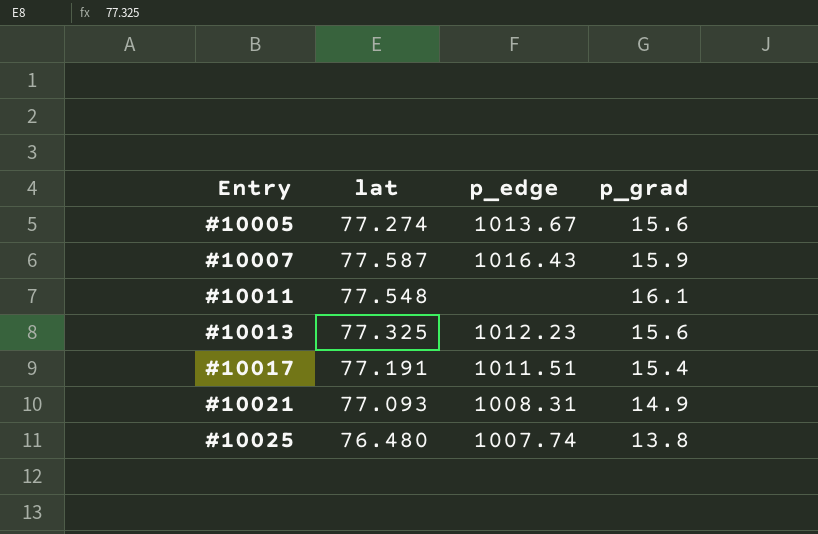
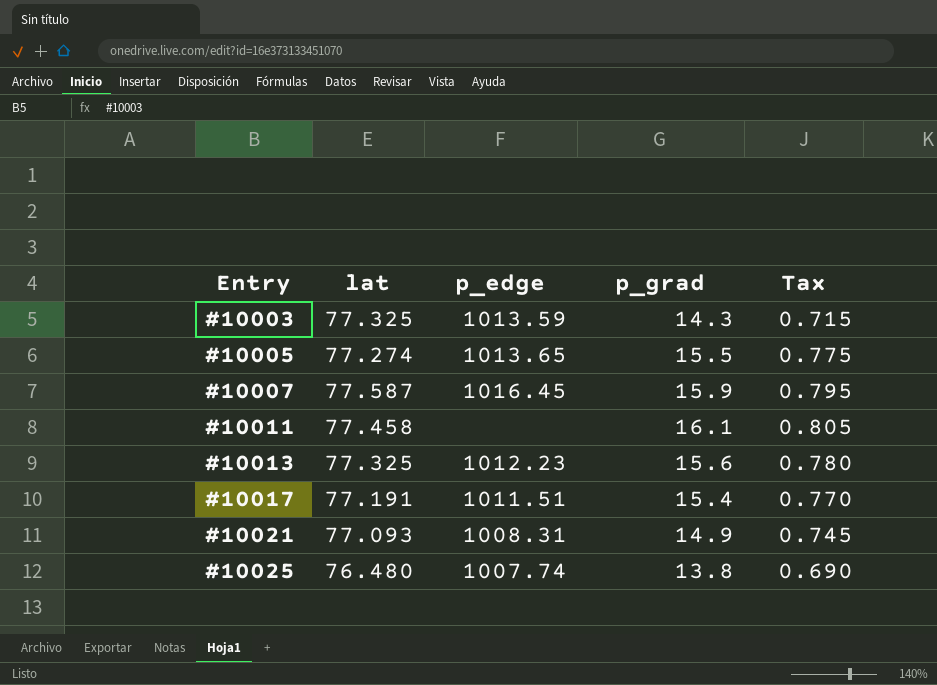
column Tax | formula: none -> [p_grad] * 0.05
row #10003: none -> 77.325 | 1013.59 | 14.3 | 0.715
#10005 | p_edge: 1013.67 -> 1013.65
#10005 | p_grad: 15.6 -> 15.5
#10007 | p_edge: 1016.43 -> 1016.45
#10011 | lat: 77.548 -> 77.458

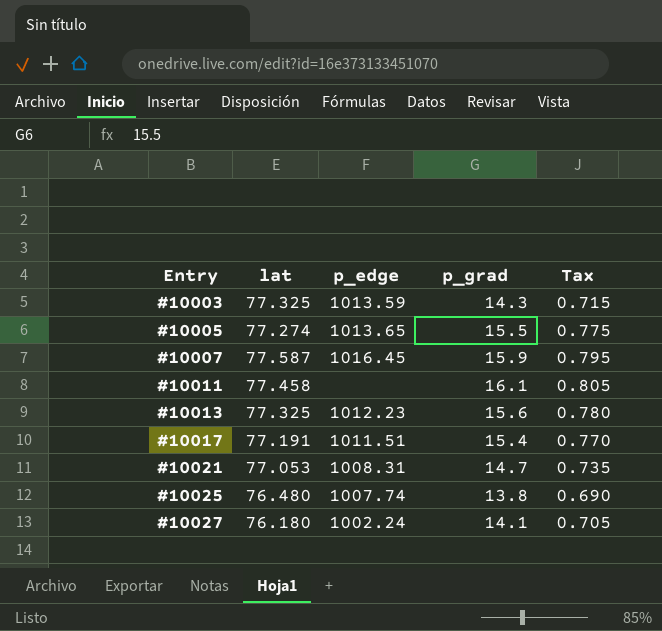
#10021 | lat: 77.093 -> 77.053
#10021 | p_grad: 14.9 -> 14.7
#10021 | Tax: 0.745 -> 0.735
row #10027: none -> 76.180 | 1002.24 | 14.1 | 0.705

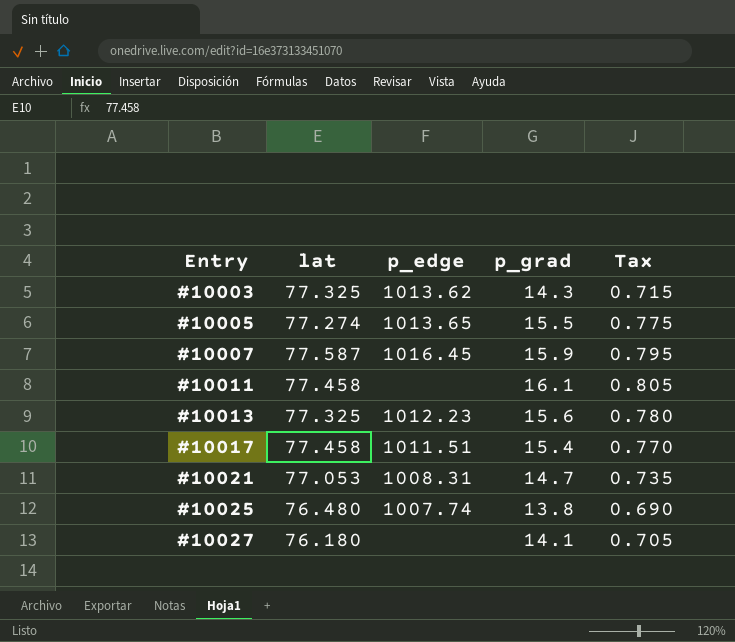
#10003 | p_edge: 1013.59 -> 1013.62
#10017 | lat: 77.191 -> 77.458
#10027 | p_edge: 1002.24 -> none

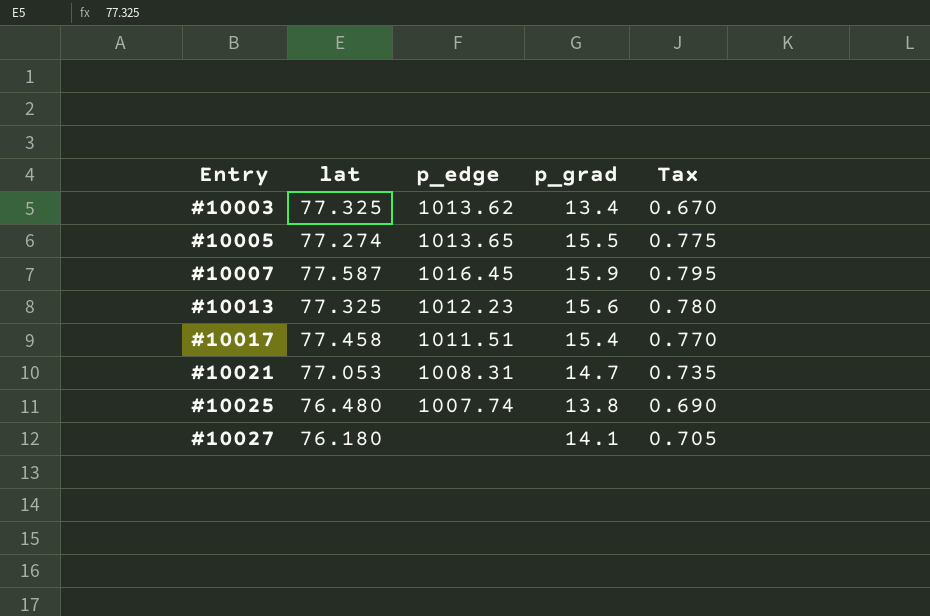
row #10011: 77.458 | none | 16.1 | 0.805 -> none
#10003 | p_grad: 14.3 -> 13.4
#10003 | Tax: 0.715 -> 0.670

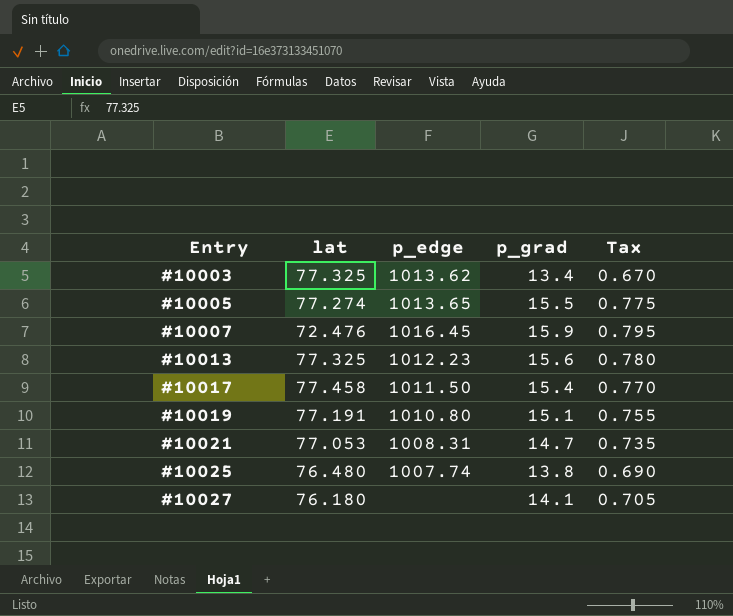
#10007 | lat: 77.587 -> 72.476
#10017 | p_edge: 1011.51 -> 1011.50
row #10019: none -> 77.191 | 1010.80 | 15.1 | 0.755

